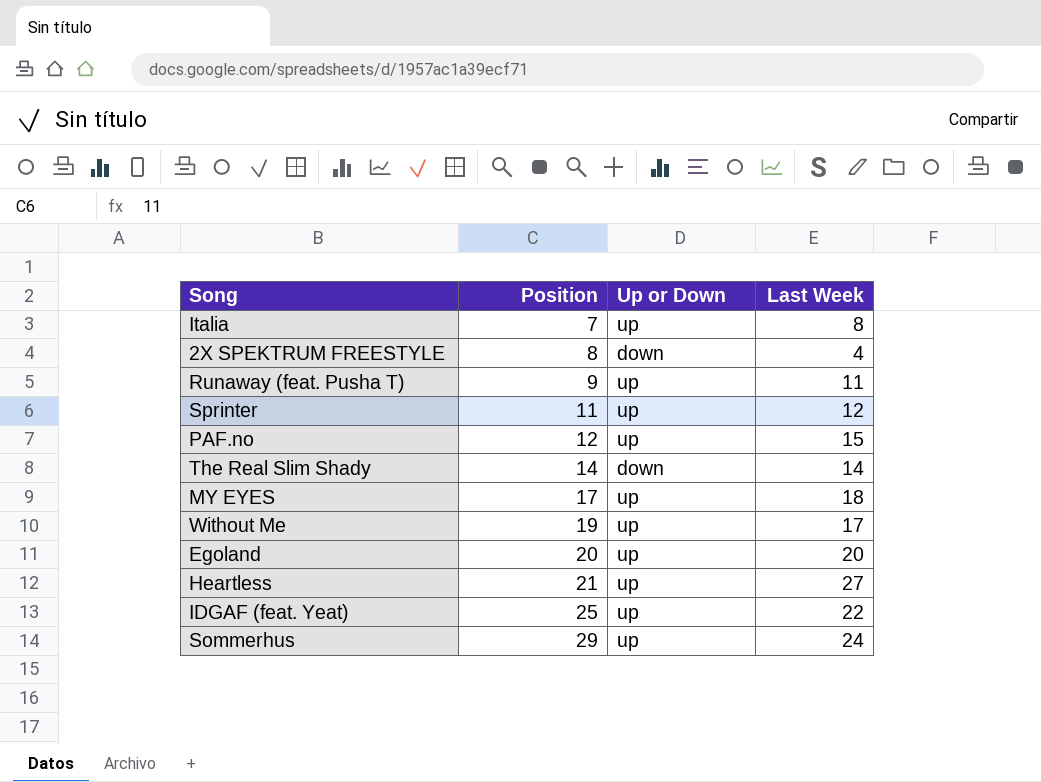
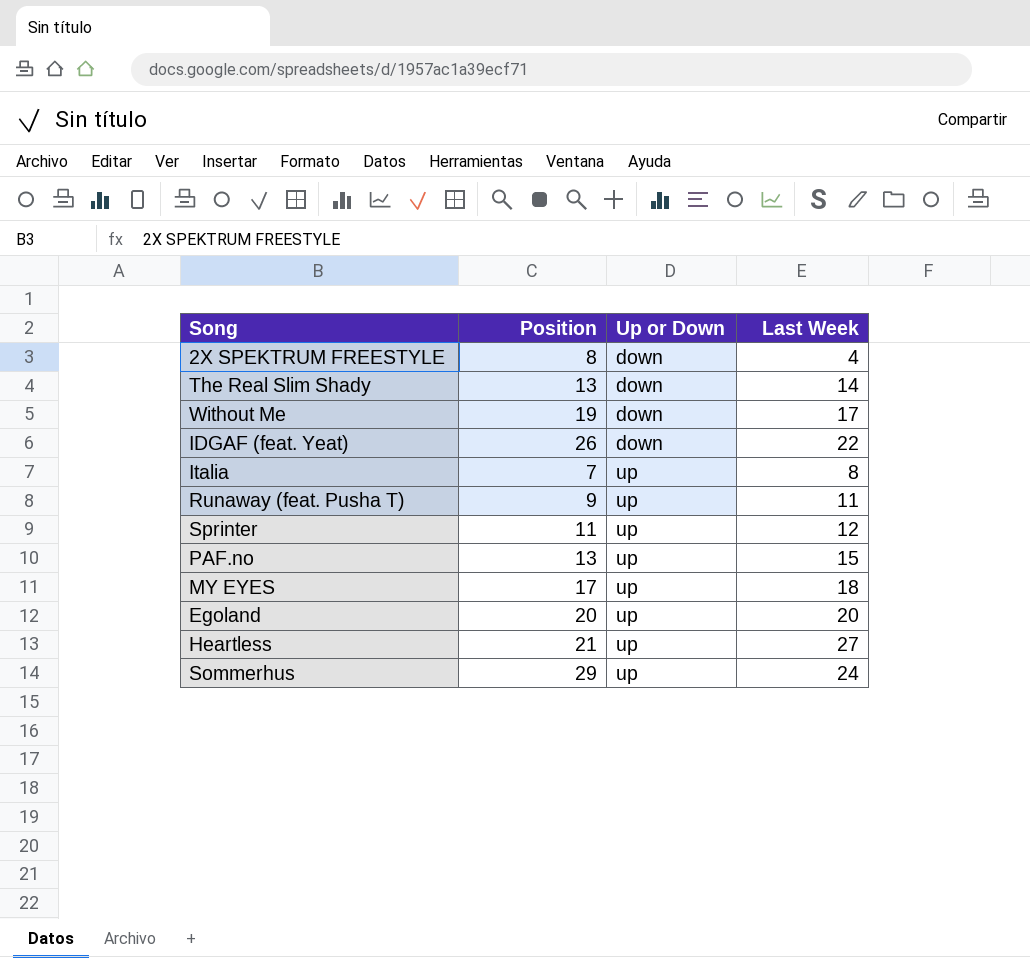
row order: Position ascending -> Up or Down ascending
The Real Slim Shady | Position: 14 -> 13
Without Me | Up or Down: up -> down
IDGAF (feat. Yeat) | Position: 25 -> 26
IDGAF (feat. Yeat) | Up or Down: up -> down
PAF.no | Position: 12 -> 13

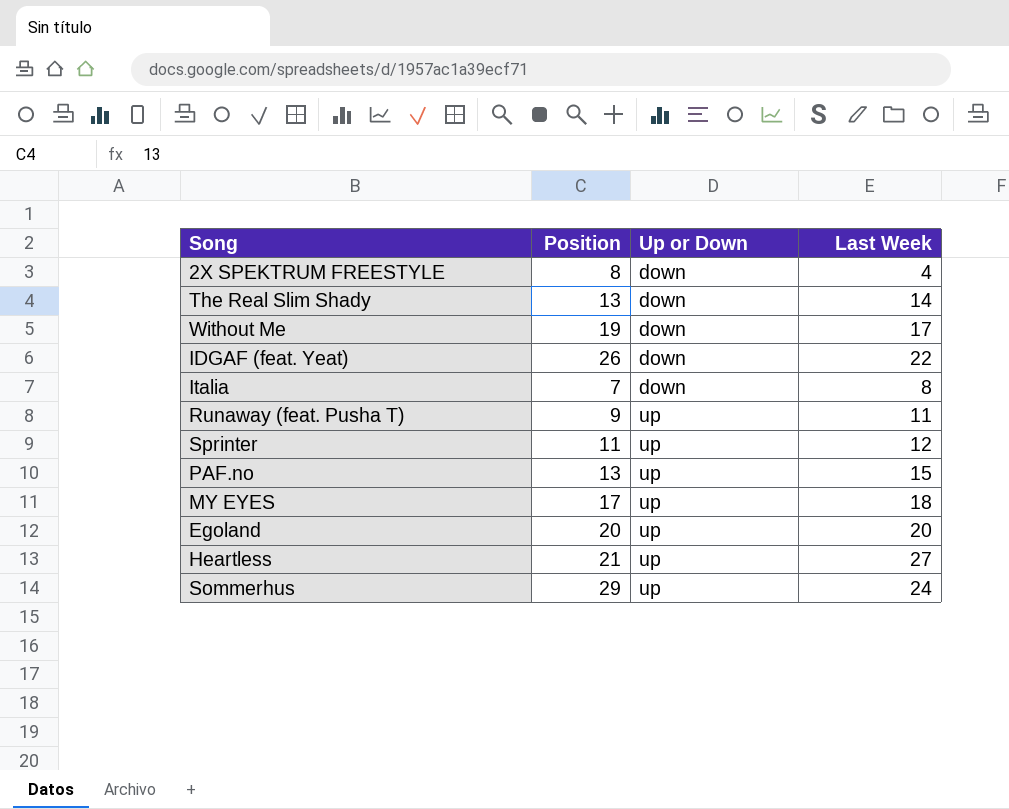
Italia | Up or Down: up -> down

